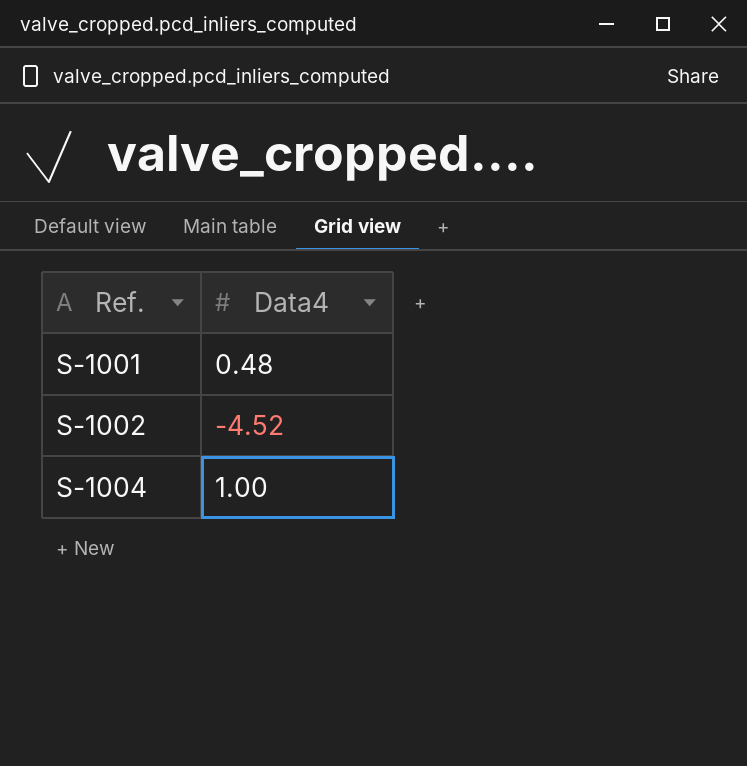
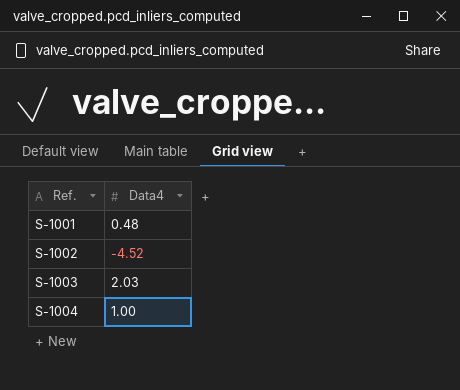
row S-1003: none -> 2.03

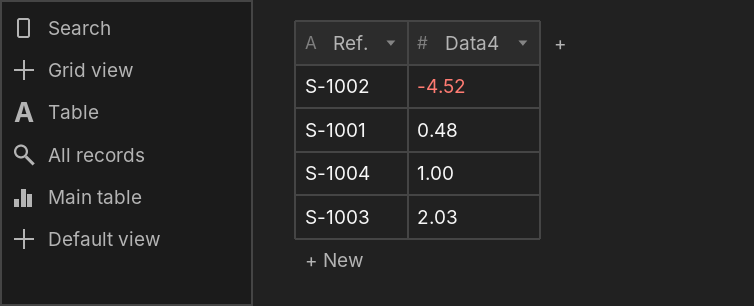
row order: Ref. ascending -> Data4 ascending

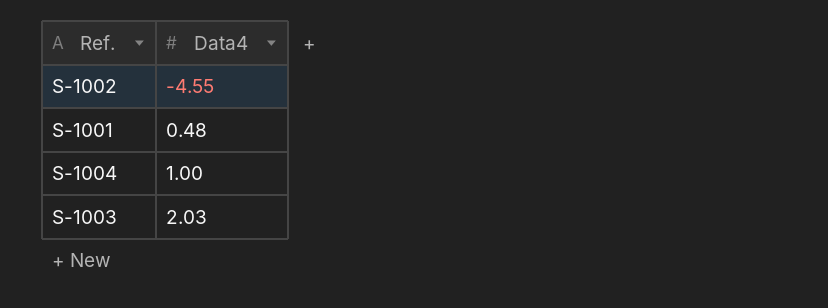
S-1002 | Data4: -4.52 -> -4.55

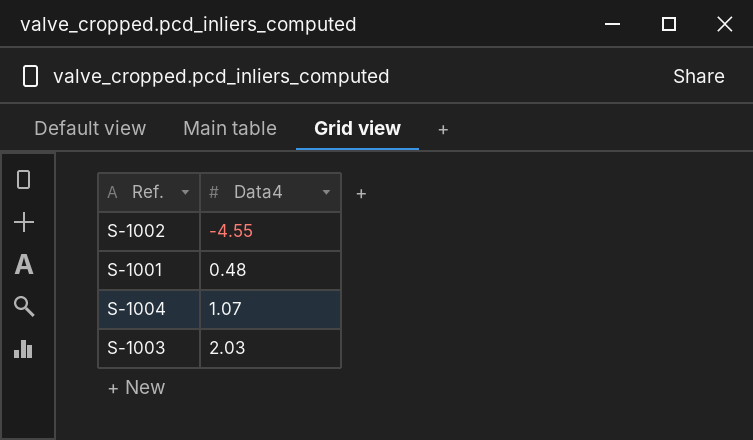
S-1004 | Data4: 1.00 -> 1.07

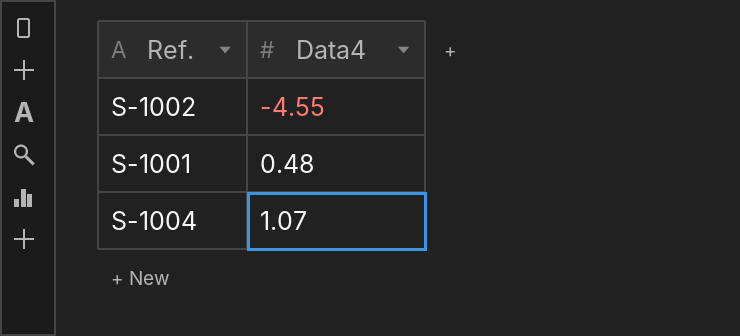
row S-1003: 2.03 -> none

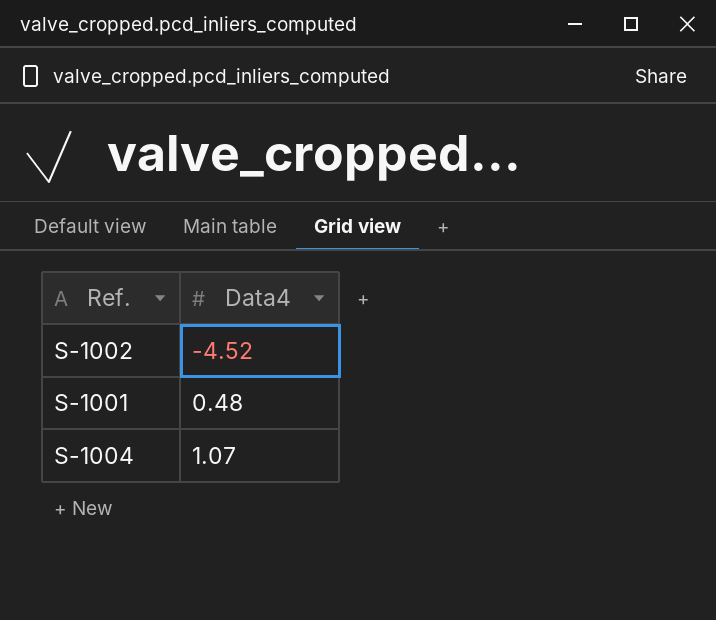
S-1002 | Data4: -4.55 -> -4.52

